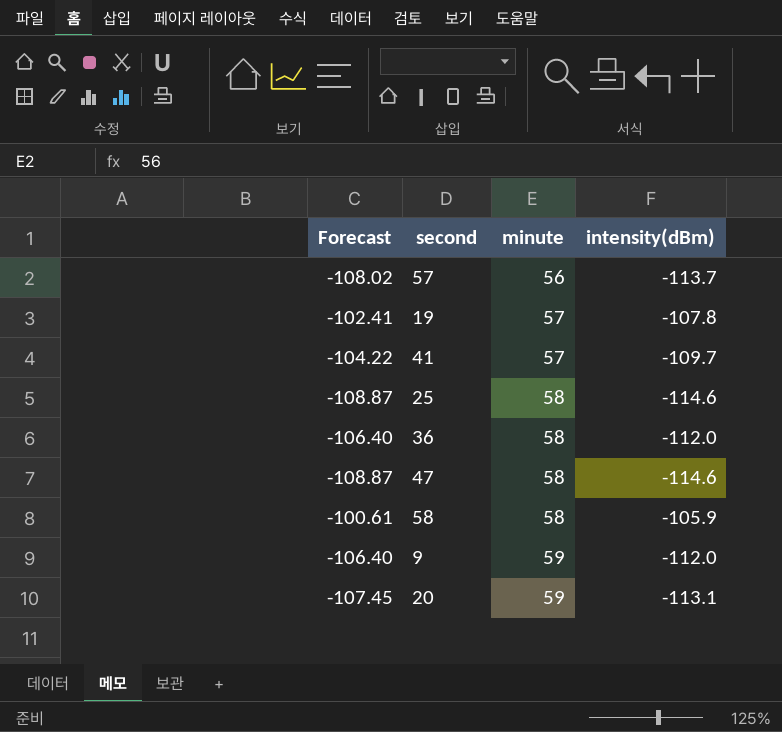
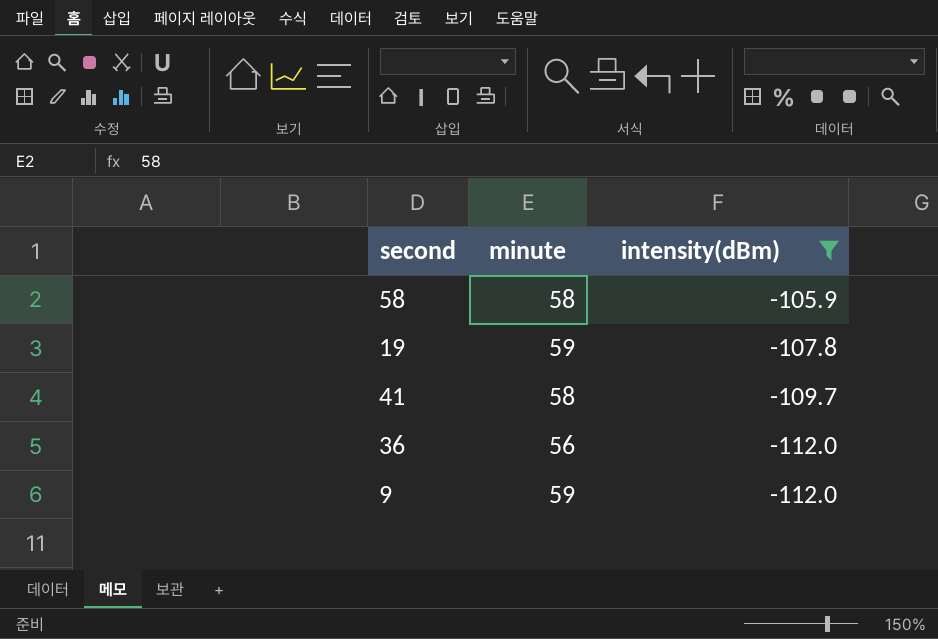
filter: none -> intensity(dBm) >= -112.0
row order: minute ascending -> intensity(dBm) descending
column Forecast | formula: [intensity(dBm)] * 0.95 -> none
19 | minute: 57 -> 59
41 | minute: 57 -> 58
36 | minute: 58 -> 56

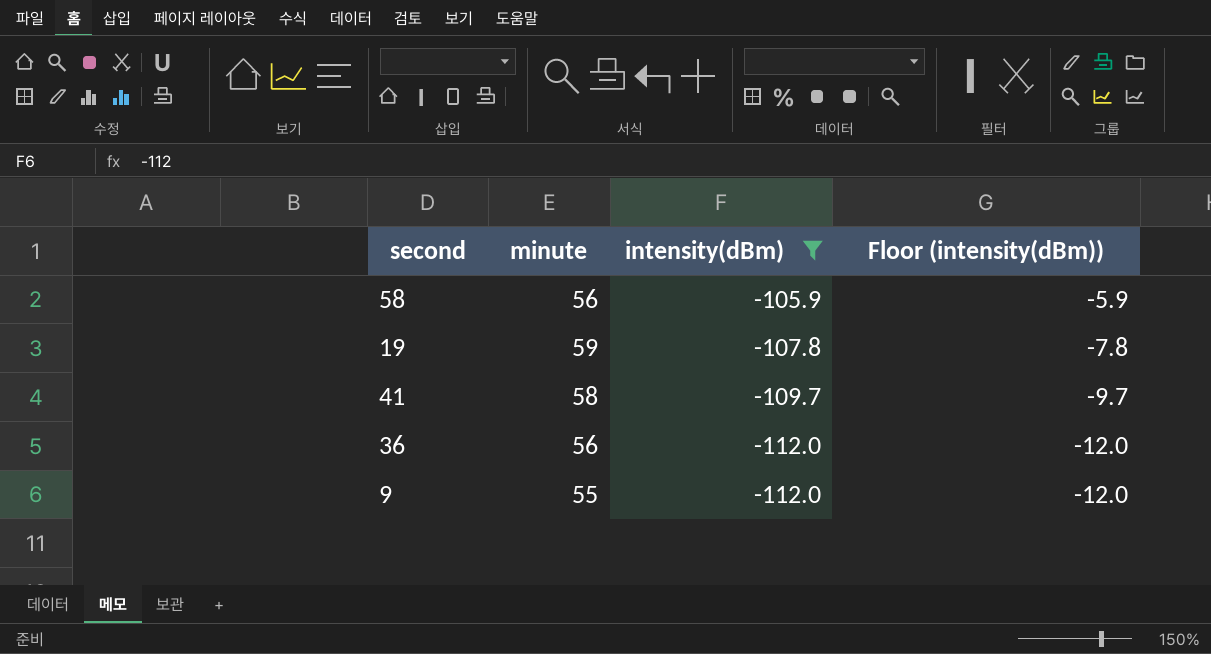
column Floor (intensity(dBm)) | formula: none -> [intensity(dBm)] + 100
58 | minute: 58 -> 56
9 | minute: 59 -> 55

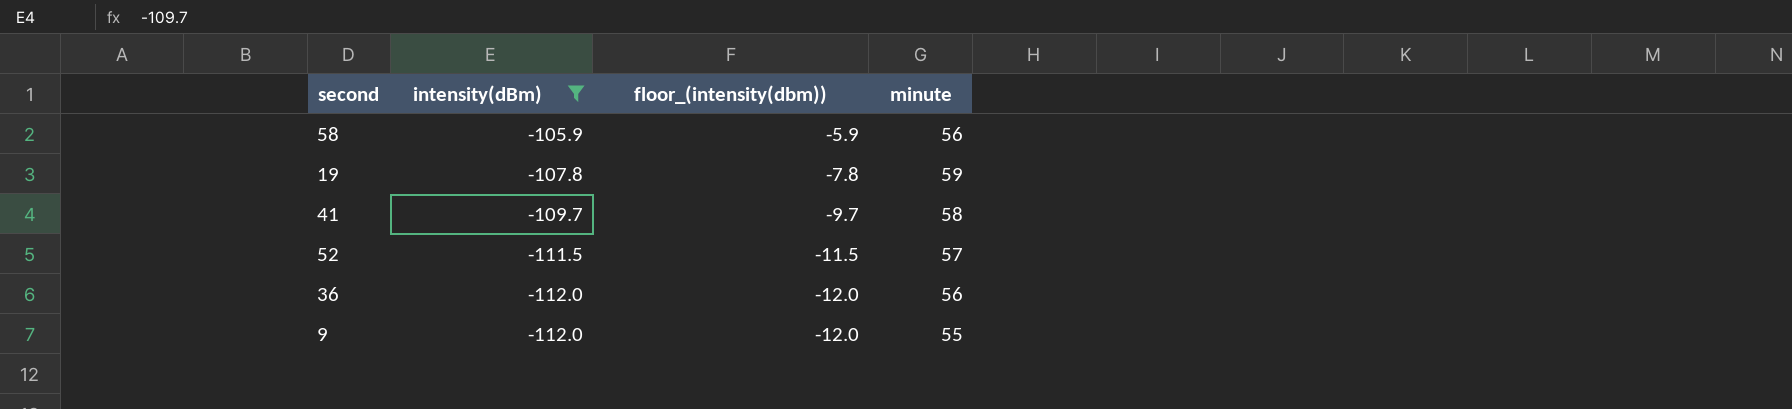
column name: Floor (intensity(dBm)) -> floor_(intensity(dbm))
column minute | position: 2 -> 4
row 52: none -> -111.5 | -11.5 | 57

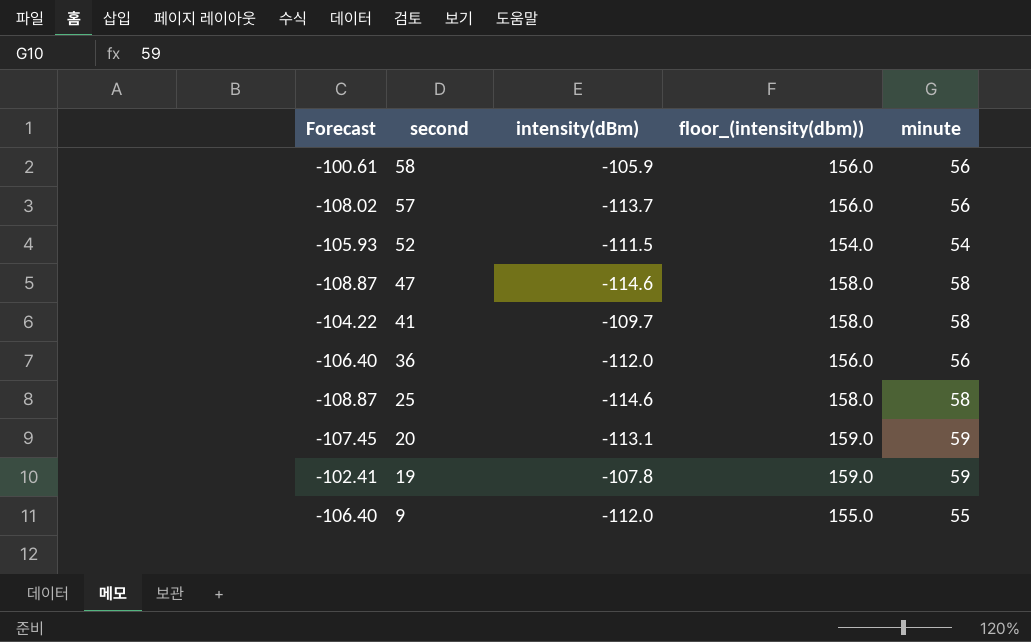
filter: intensity(dBm) >= -112.0 -> none
row order: intensity(dBm) descending -> second descending
column Forecast | formula: none -> [intensity(dBm)] * 0.95
column floor_(intensity(dbm)) | formula: [intensity(dBm)] + 100 -> [minute] + 100
52 | minute: 57 -> 54

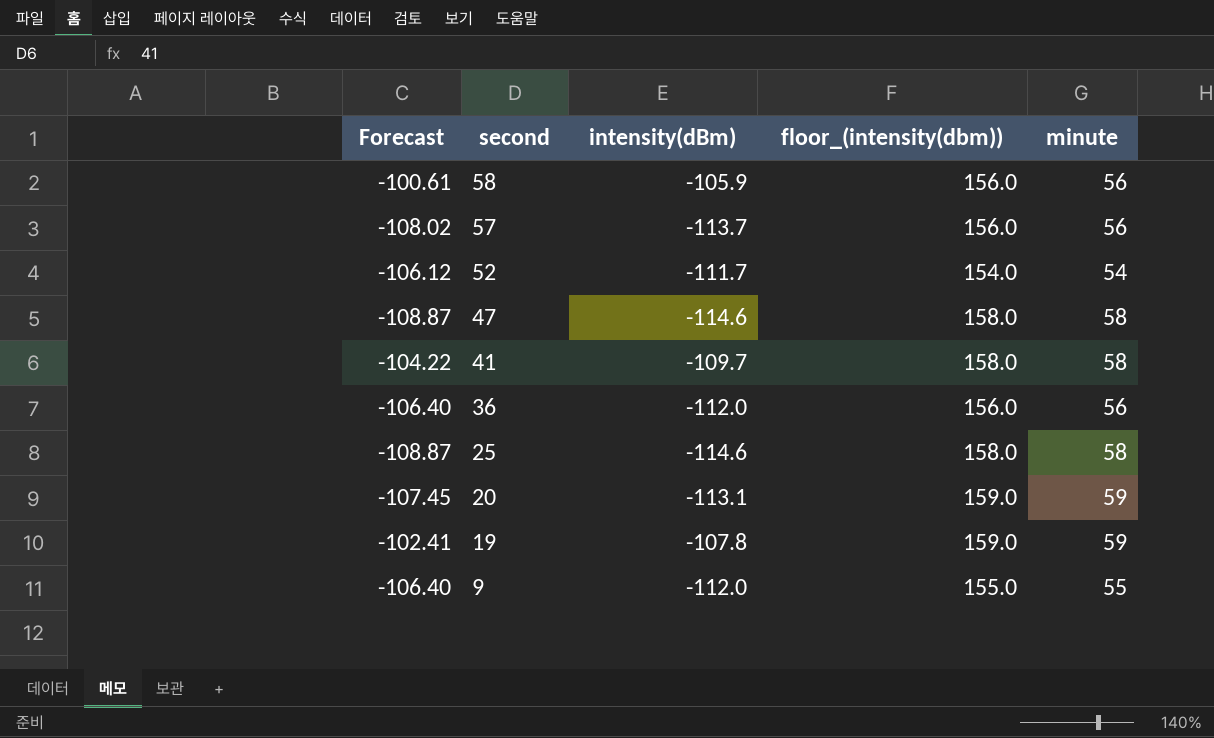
52 | Forecast: -105.93 -> -106.12
52 | intensity(dBm): -111.5 -> -111.7

